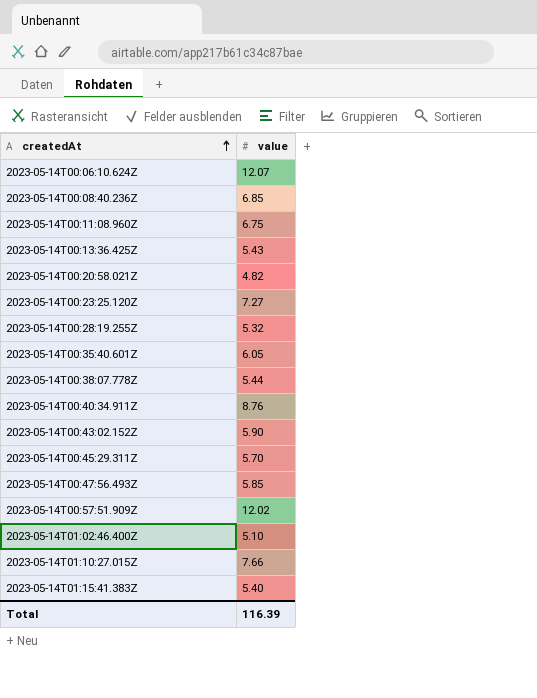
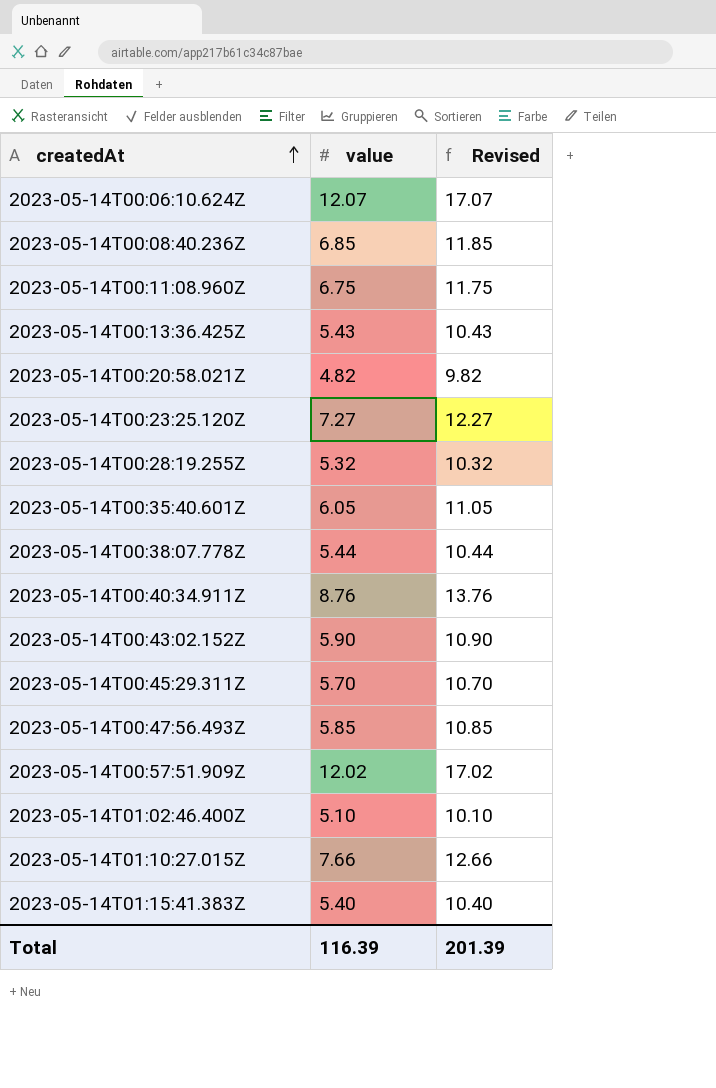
column Revised | formula: none -> [value] + 5

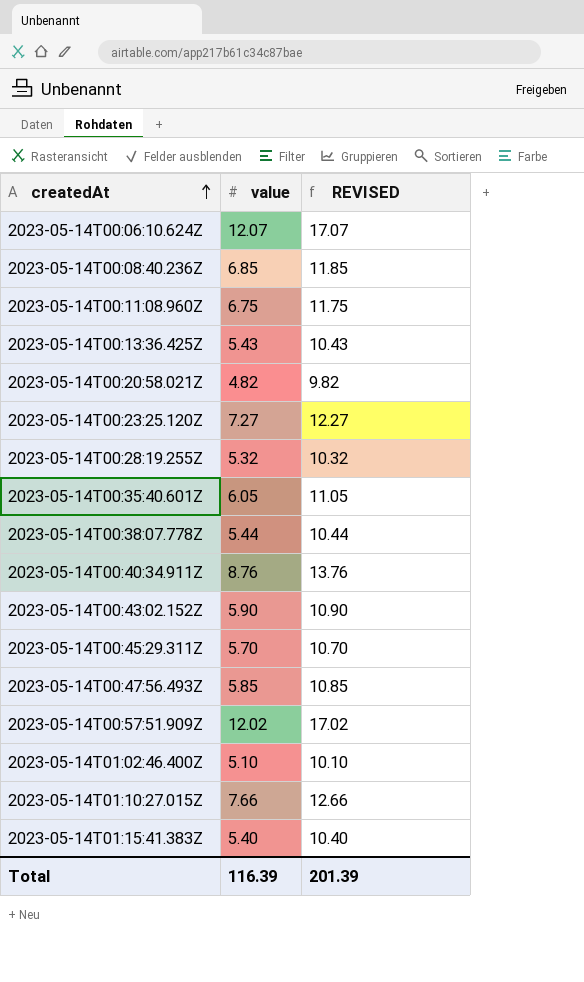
column name: Revised -> REVISED

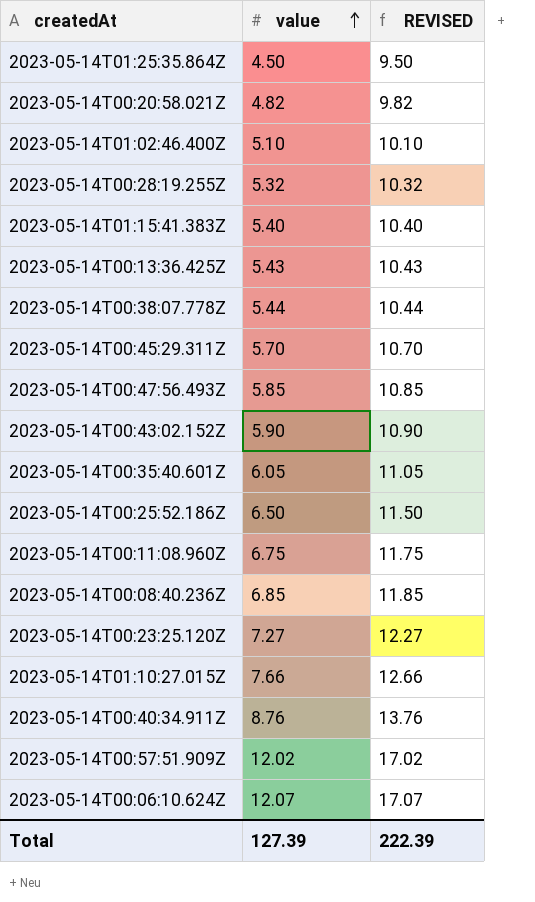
row order: createdAt ascending -> value ascending
row 2023-05-14T01:25:35.864Z: none -> 4.50 | 9.50
row 2023-05-14T00:25:52.186Z: none -> 6.50 | 11.50
Total | value: 116.39 -> 127.39
Total | REVISED: 201.39 -> 222.39

